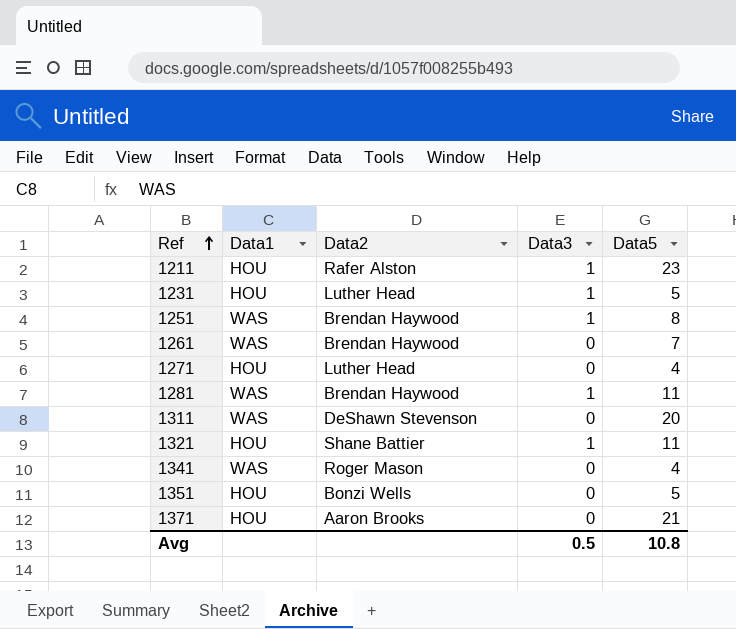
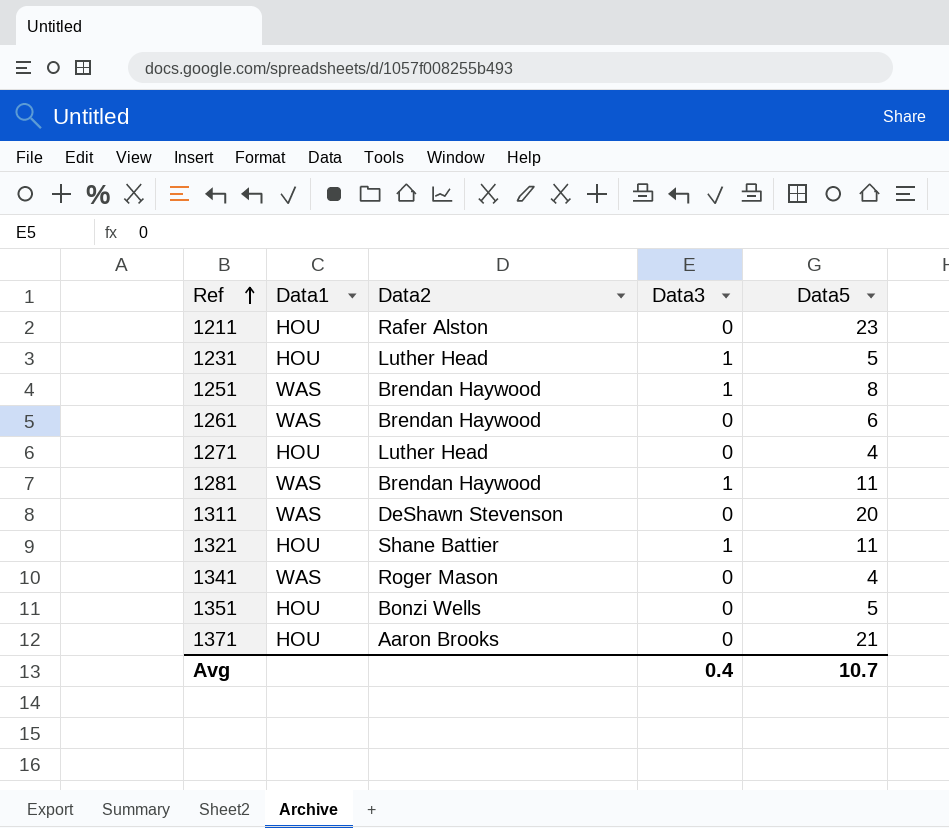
1211 | Data3: 1 -> 0
1261 | Data5: 7 -> 6
Avg | Data3: 0.5 -> 0.4
Avg | Data5: 10.8 -> 10.7

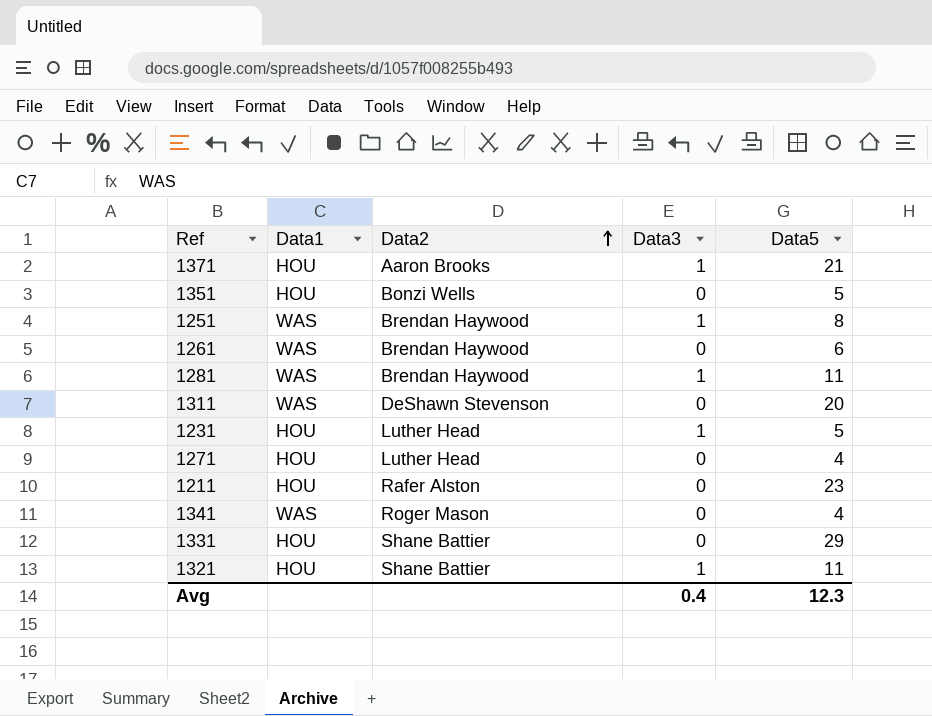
row order: Ref ascending -> Data2 ascending
1371 | Data3: 0 -> 1
row 1331: none -> HOU | Shane Battier | 0 | 29
Avg | Data5: 10.7 -> 12.3

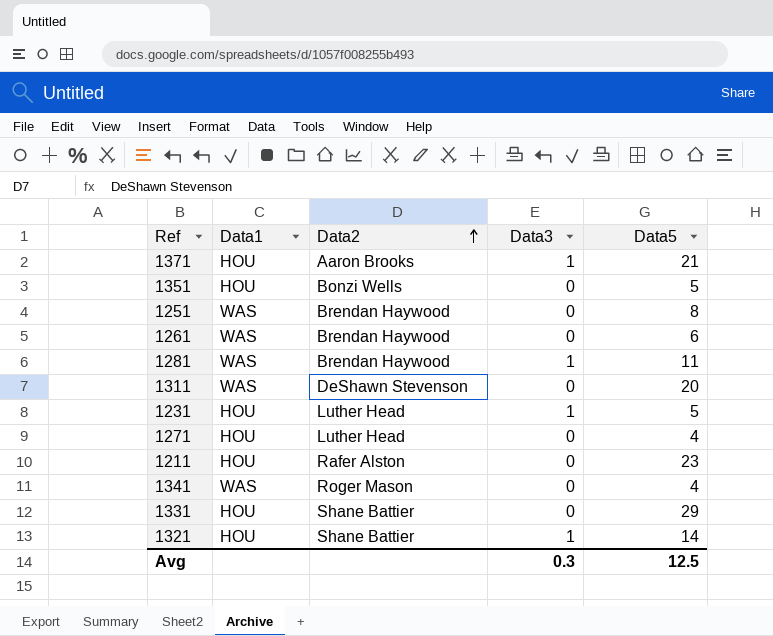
1251 | Data3: 1 -> 0
1321 | Data5: 11 -> 14
Avg | Data3: 0.4 -> 0.3
Avg | Data5: 12.3 -> 12.5

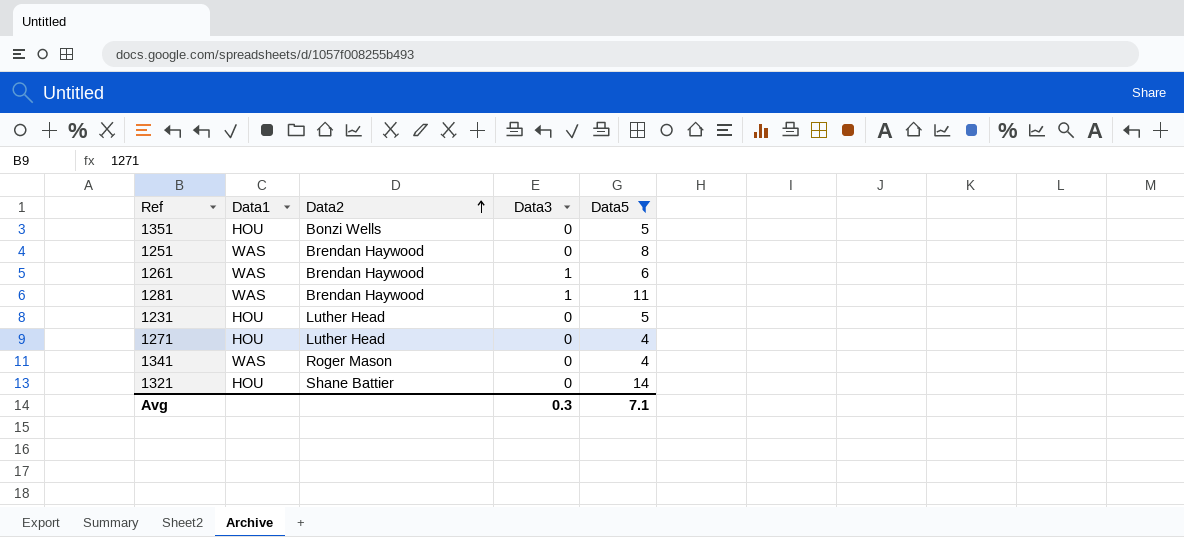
filter: none -> Data5 <= 14
1261 | Data3: 0 -> 1
1231 | Data3: 1 -> 0
1321 | Data3: 1 -> 0
Avg | Data5: 12.5 -> 7.1

